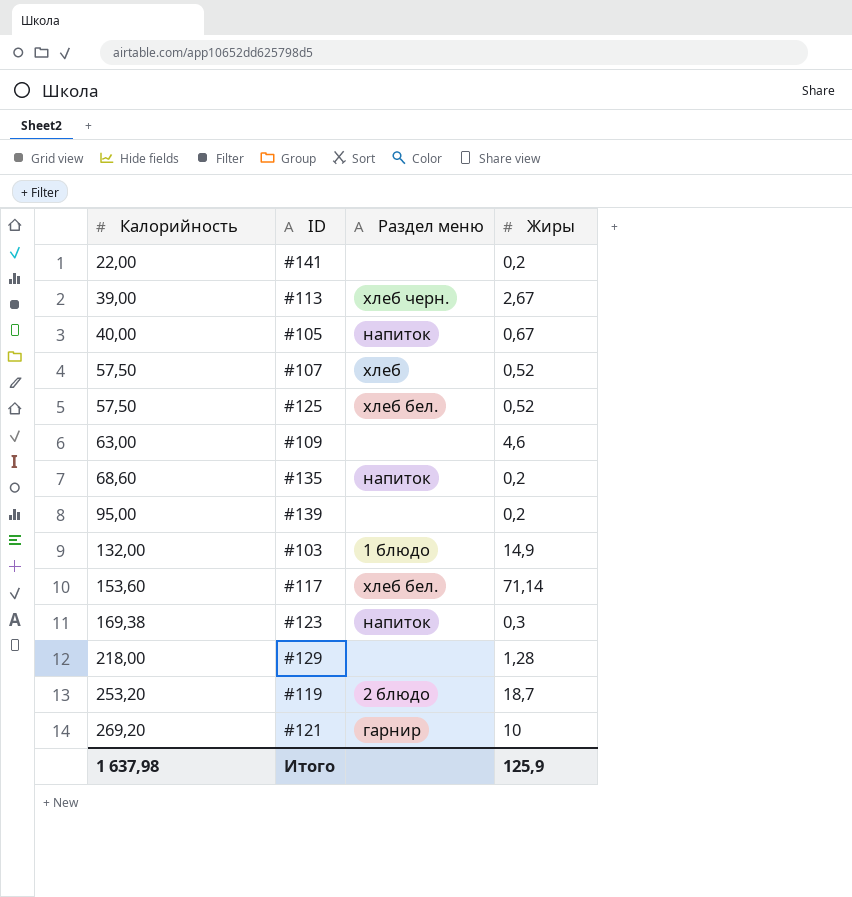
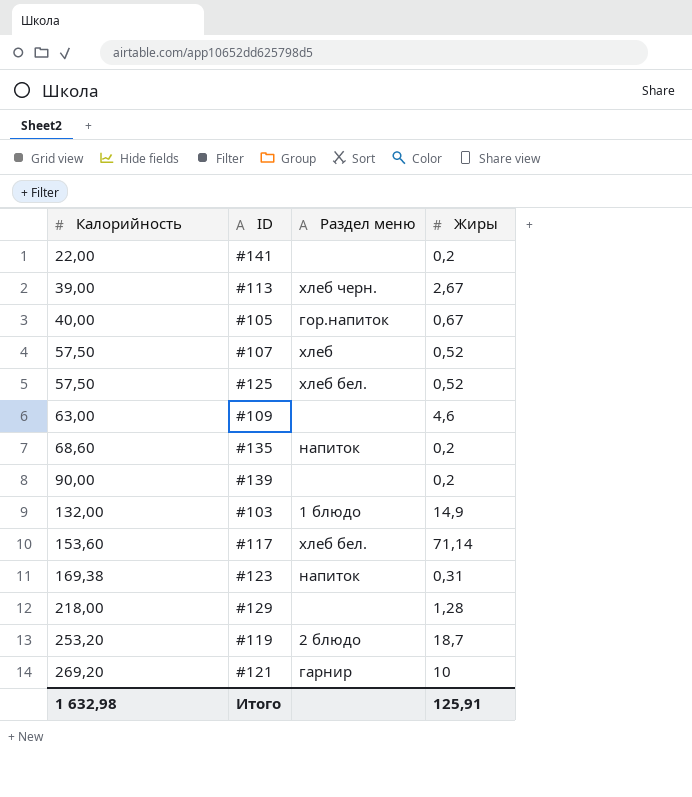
#105 | Раздел меню: напиток -> гор.напиток
#139 | Калорийность: 95,00 -> 90,00
#123 | Жиры: 0,3 -> 0,31
Итого | Калорийность: 1 637,98 -> 1 632,98
Итого | Жиры: 125,9 -> 125,91

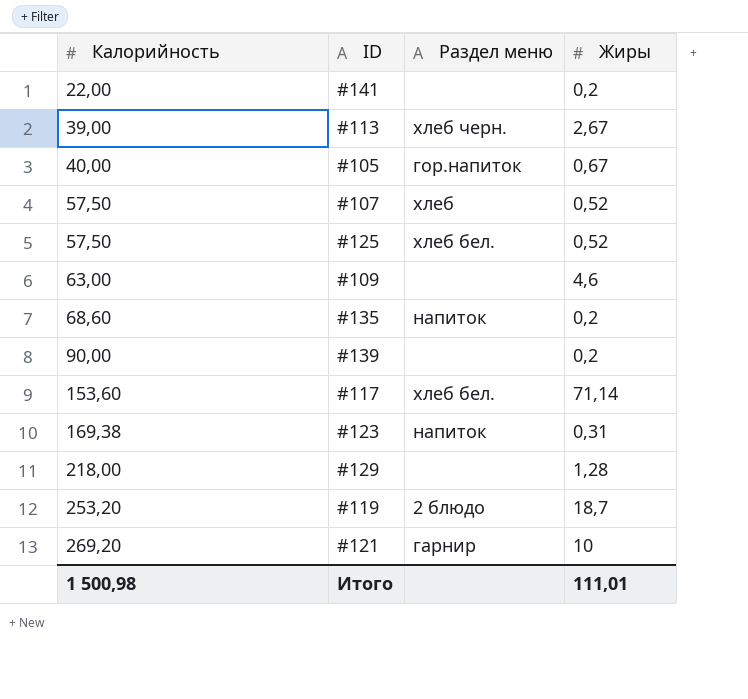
row #103: 132,00 | 1 блюдо | 14,9 -> none
Итого | Калорийность: 1 632,98 -> 1 500,98
Итого | Жиры: 125,91 -> 111,01

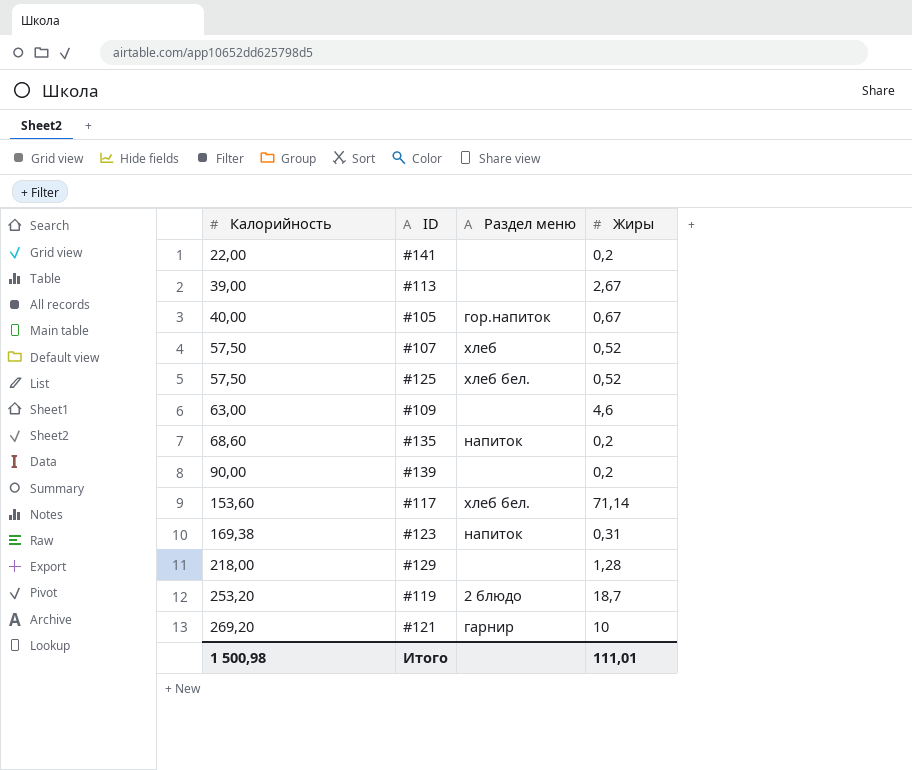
#113 | Раздел меню: хлеб черн. -> none

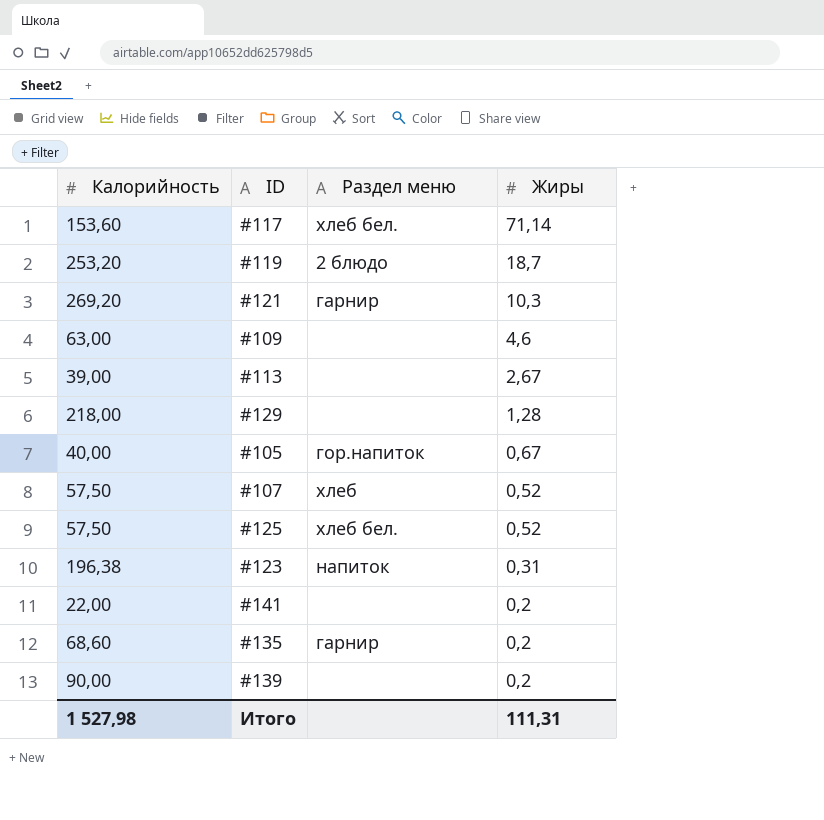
row order: Калорийность ascending -> Жиры descending
#121 | Жиры: 10 -> 10,3
#123 | Калорийность: 169,38 -> 196,38
#135 | Раздел меню: напиток -> гарнир
Итого | Калорийность: 1 500,98 -> 1 527,98
Итого | Жиры: 111,01 -> 111,31

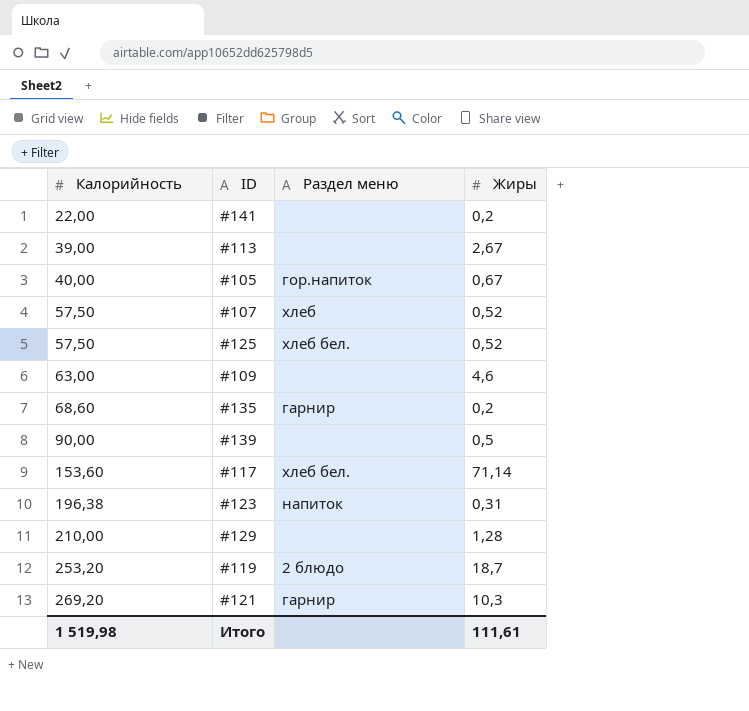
row order: Жиры descending -> Калорийность ascending
#139 | Жиры: 0,2 -> 0,5
#129 | Калорийность: 218,00 -> 210,00
Итого | Калорийность: 1 527,98 -> 1 519,98
Итого | Жиры: 111,31 -> 111,61

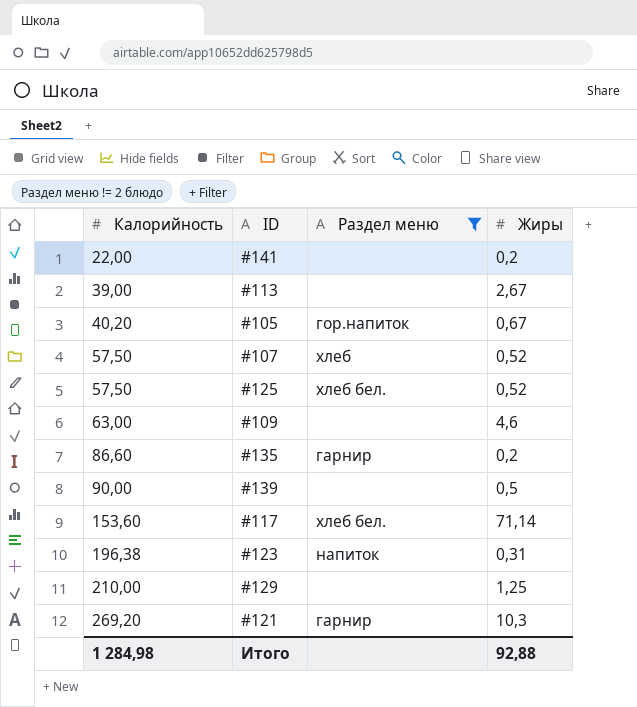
filter: none -> Раздел меню != 2 блюдо
#105 | Калорийность: 40,00 -> 40,20
#135 | Калорийность: 68,60 -> 86,60
#129 | Жиры: 1,28 -> 1,25
Итого | Калорийность: 1 519,98 -> 1 284,98
Итого | Жиры: 111,61 -> 92,88

